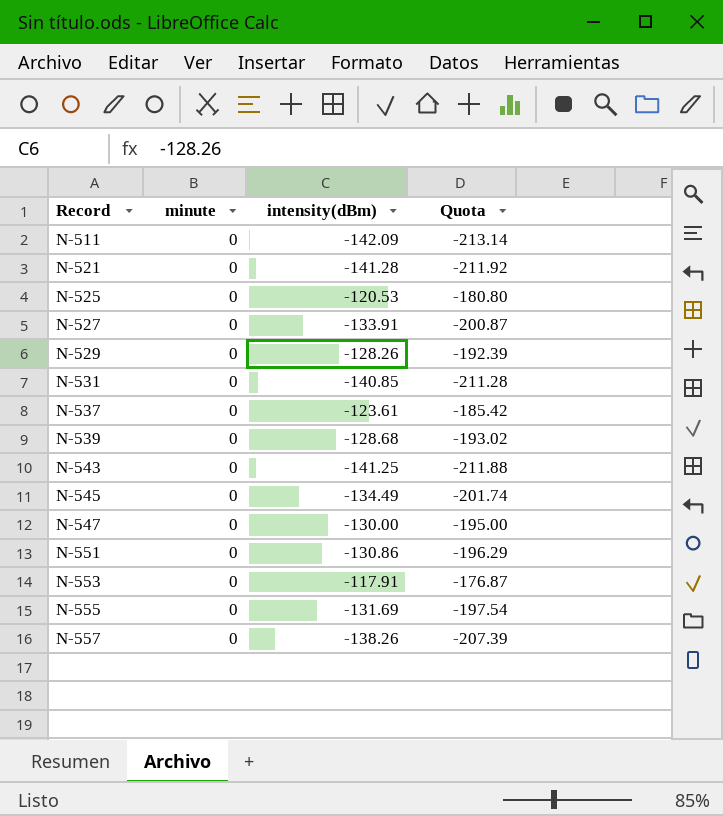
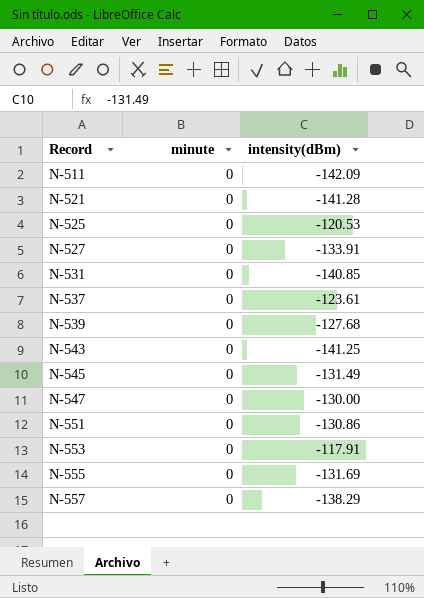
column Quota | formula: [intensity(dBm)] * 1.5 -> none
row N-529: 0 | -128.26 | -192.39 -> none
N-539 | intensity(dBm): -128.68 -> -127.68
N-545 | intensity(dBm): -134.49 -> -131.49
N-557 | intensity(dBm): -138.26 -> -138.29

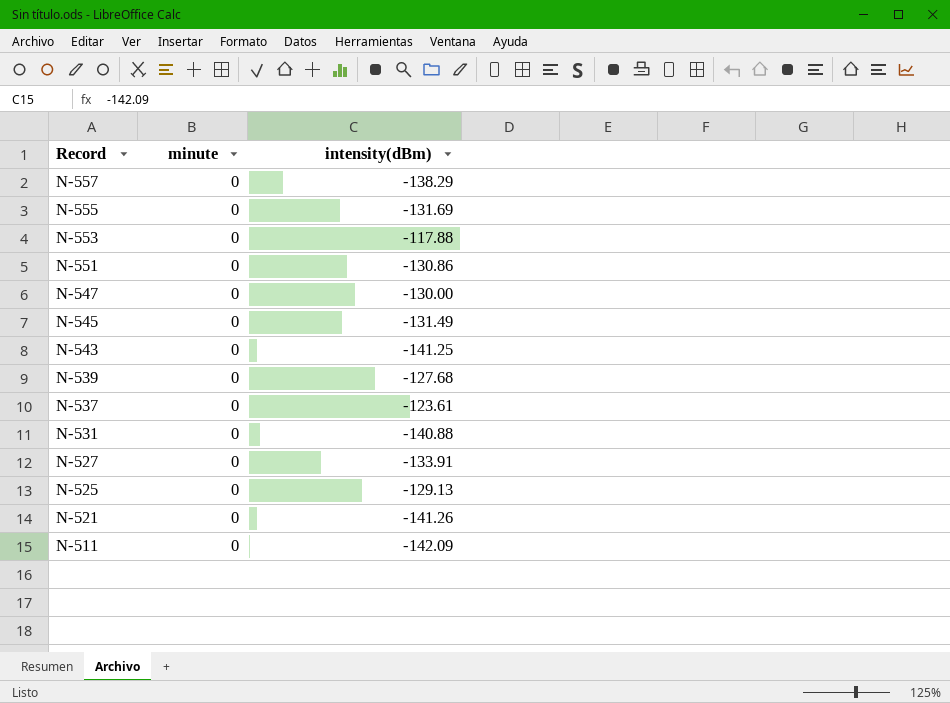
row order: Record ascending -> Record descending
N-553 | intensity(dBm): -117.91 -> -117.88
N-531 | intensity(dBm): -140.85 -> -140.88
N-525 | intensity(dBm): -120.53 -> -129.13
N-521 | intensity(dBm): -141.28 -> -141.26

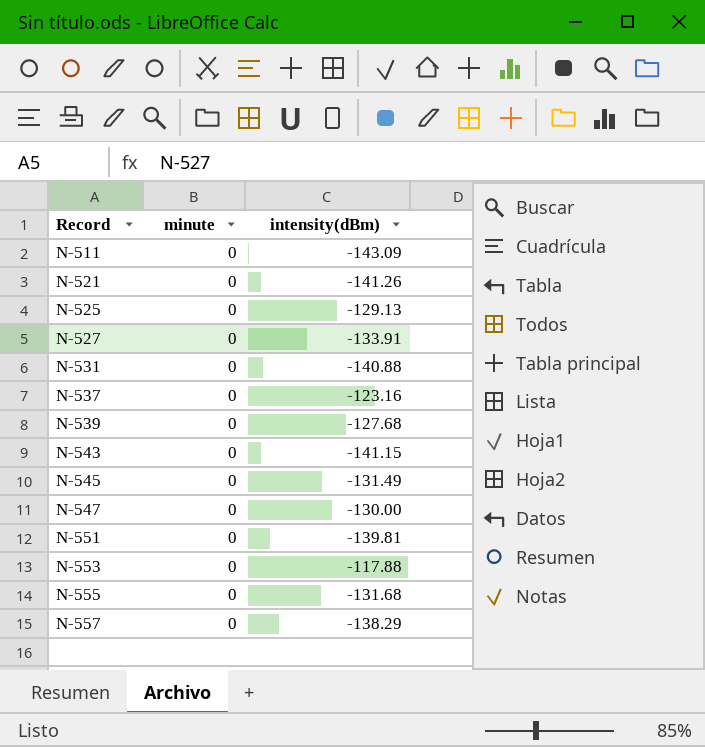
row order: Record descending -> Record ascending
N-511 | intensity(dBm): -142.09 -> -143.09
N-537 | intensity(dBm): -123.61 -> -123.16
N-543 | intensity(dBm): -141.25 -> -141.15
N-551 | intensity(dBm): -130.86 -> -139.81
N-555 | intensity(dBm): -131.69 -> -131.68

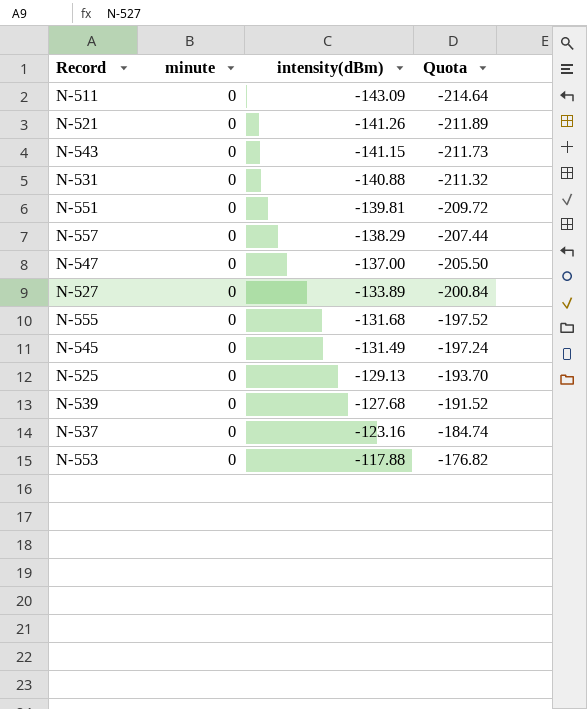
row order: Record ascending -> intensity(dBm) ascending
column Quota | formula: none -> [intensity(dBm)] * 1.5
N-547 | intensity(dBm): -130.00 -> -137.00
N-527 | intensity(dBm): -133.91 -> -133.89

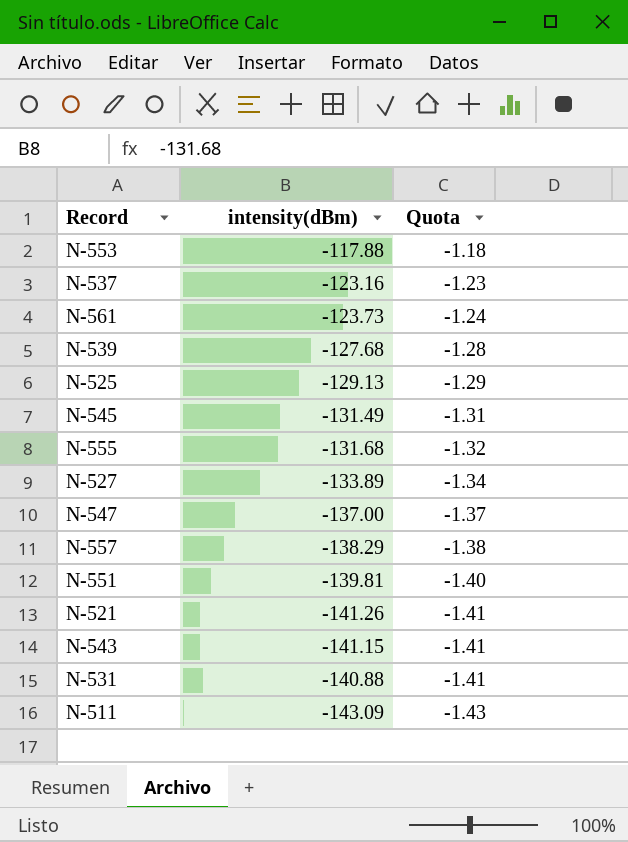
row order: intensity(dBm) ascending -> Quota descending
column minute | position: 2 -> none
column Quota | formula: [intensity(dBm)] * 1.5 -> [intensity(dBm)] * 0.01
row N-561: none -> -123.73 | -1.24

